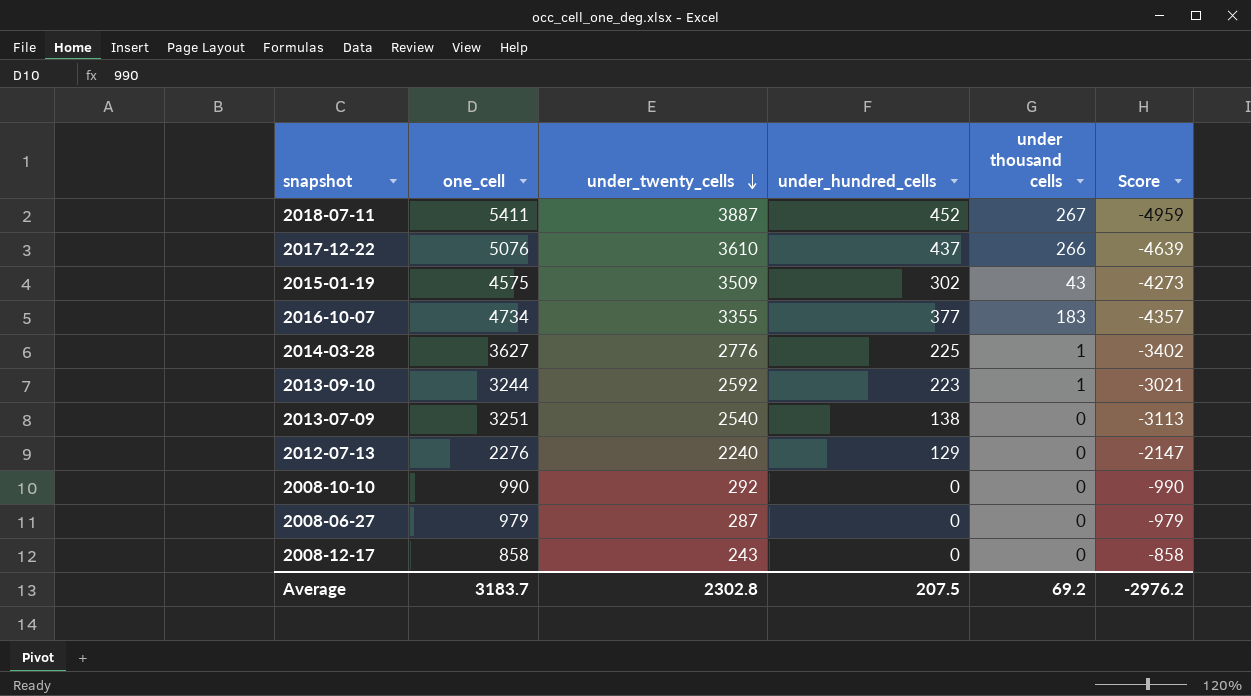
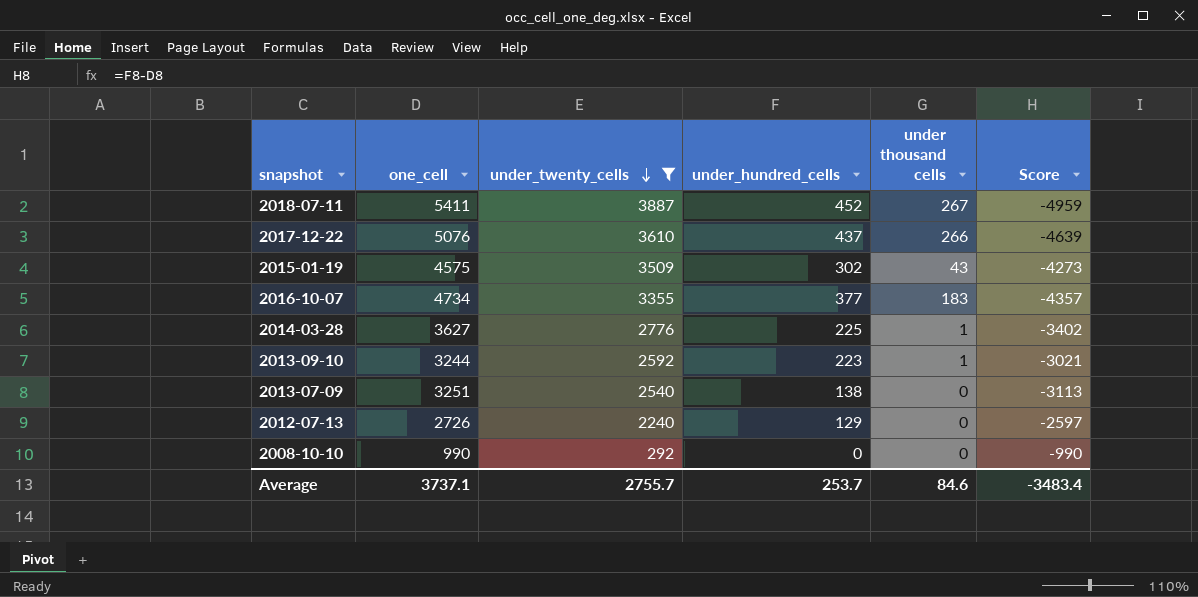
filter: none -> under_twenty_cells >= 292
2012-07-13 | one_cell: 2276 -> 2726
2012-07-13 | Score: -2147 -> -2597
Average | one_cell: 3183.7 -> 3737.1
Average | under_twenty_cells: 2302.8 -> 2755.7
Average | under_hundred_cells: 207.5 -> 253.7
Average | under thousand cells: 69.2 -> 84.6
Average | Score: -2976.2 -> -3483.4

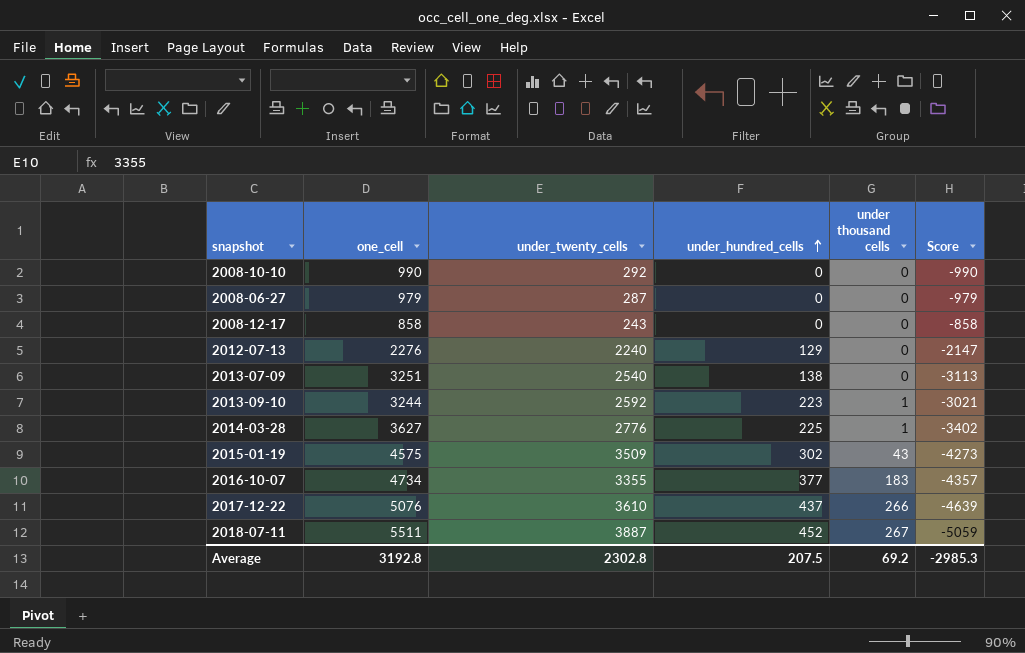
filter: under_twenty_cells >= 292 -> none
row order: under_twenty_cells descending -> under_hundred_cells ascending
2012-07-13 | one_cell: 2726 -> 2276
2012-07-13 | Score: -2597 -> -2147
2018-07-11 | one_cell: 5411 -> 5511
2018-07-11 | Score: -4959 -> -5059
Average | one_cell: 3737.1 -> 3192.8
Average | under_twenty_cells: 2755.7 -> 2302.8
Average | under_hundred_cells: 253.7 -> 207.5
Average | under thousand cells: 84.6 -> 69.2
Average | Score: -3483.4 -> -2985.3

